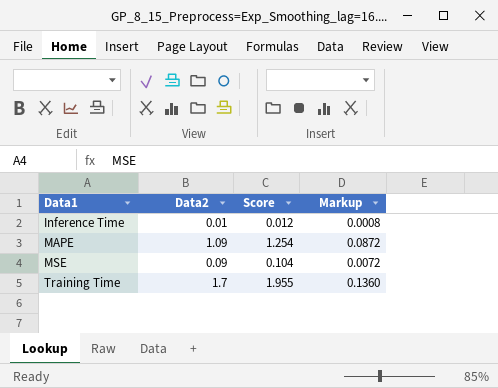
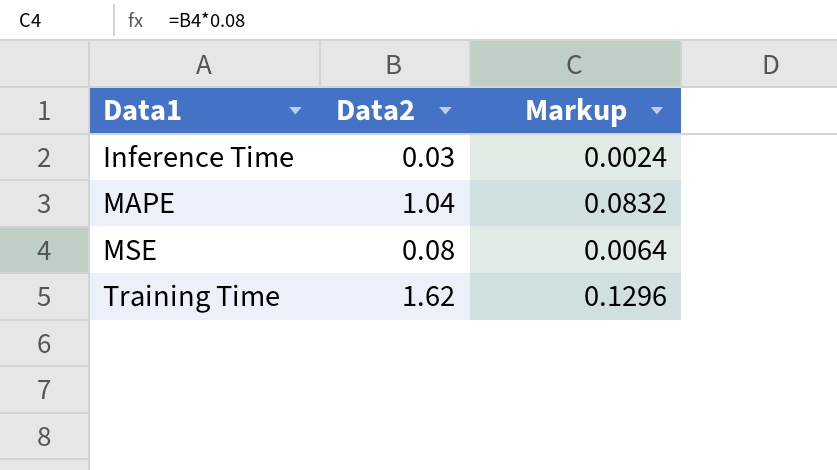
column Score | formula: [Data2] * 1.15 -> none
Inference Time | Data2: 0.01 -> 0.03
Inference Time | Markup: 0.0008 -> 0.0024
MAPE | Data2: 1.09 -> 1.04
MAPE | Markup: 0.0872 -> 0.0832
MSE | Data2: 0.09 -> 0.08
MSE | Markup: 0.0072 -> 0.0064
Training Time | Data2: 1.7 -> 1.62
Training Time | Markup: 0.1360 -> 0.1296

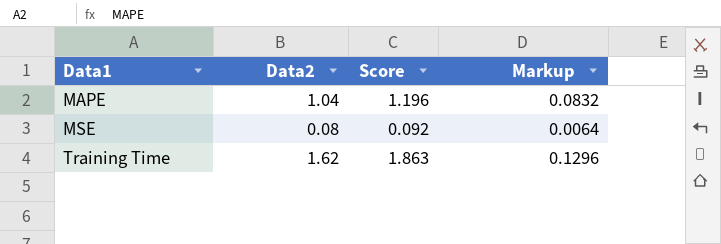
column Score | formula: none -> [Data2] * 1.15
row Inference Time: 0.03 | 0.0024 -> none

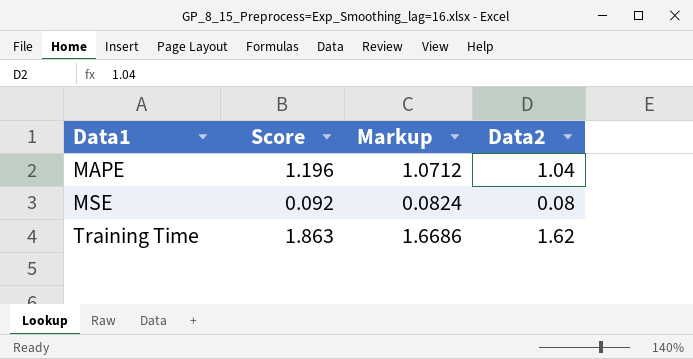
column Markup | formula: [Data2] * 0.08 -> [Data2] * 1.03
column Data2 | position: 2 -> 4

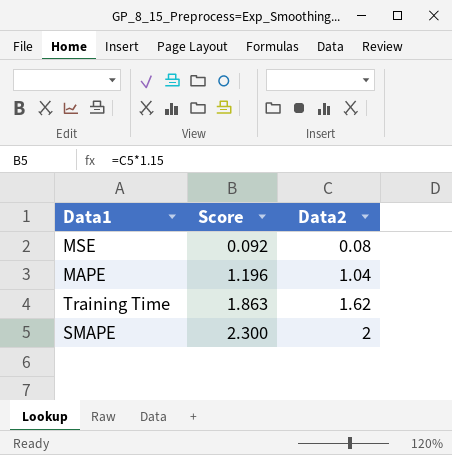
row order: Data1 ascending -> Score ascending
column Markup | formula: [Data2] * 1.03 -> none
row SMAPE: none -> 2.300 | 2

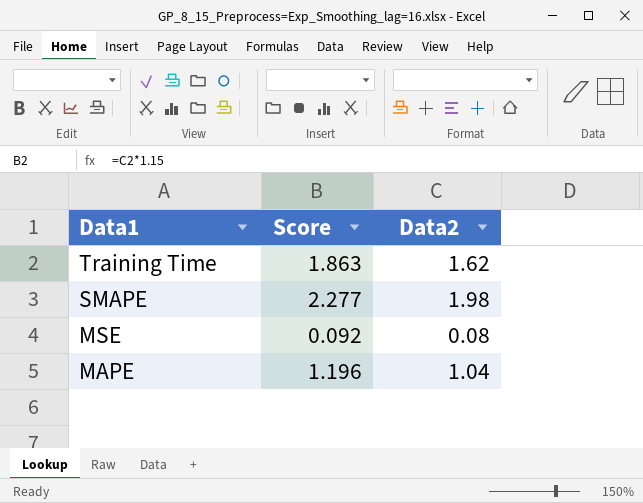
row order: Score ascending -> Data1 descending
SMAPE | Score: 2.300 -> 2.277
SMAPE | Data2: 2 -> 1.98

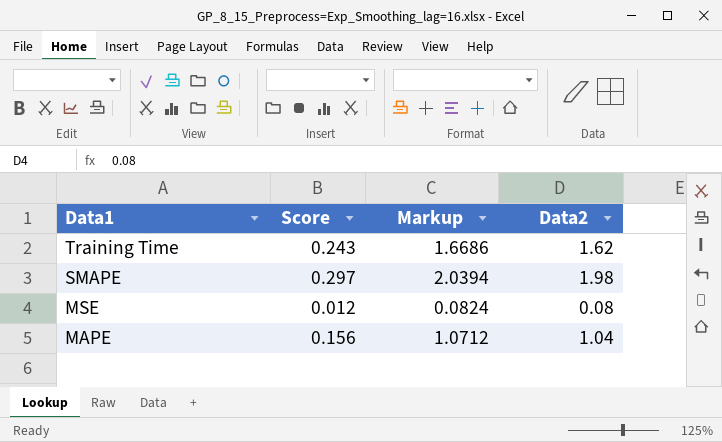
column Score | formula: [Data2] * 1.15 -> [Data2] * 0.15
column Markup | formula: none -> [Data2] * 1.03

